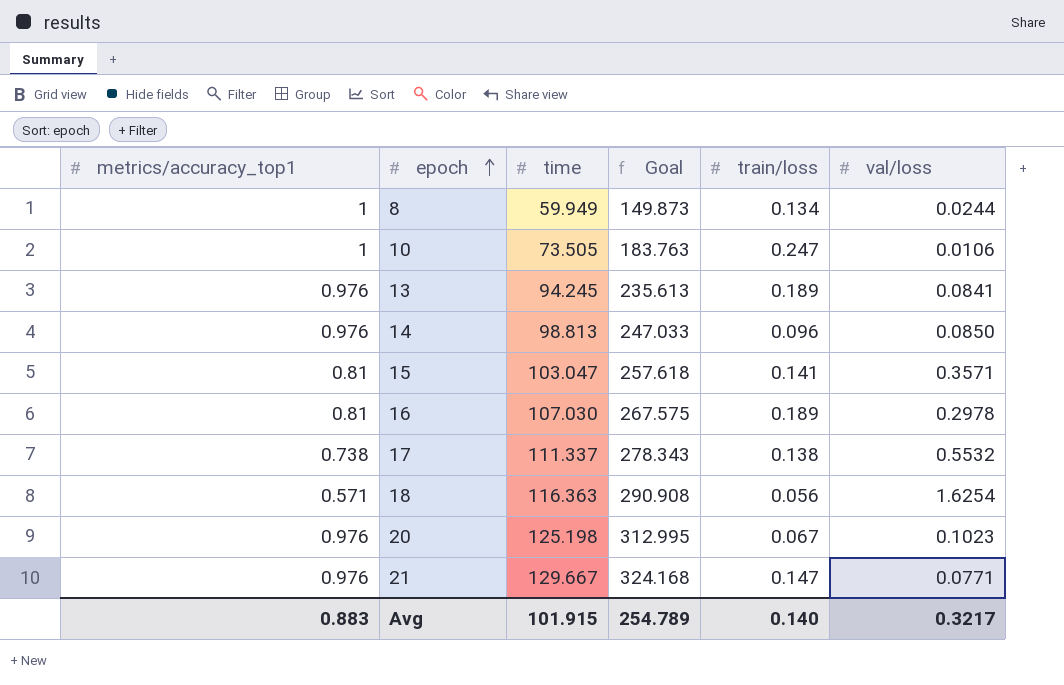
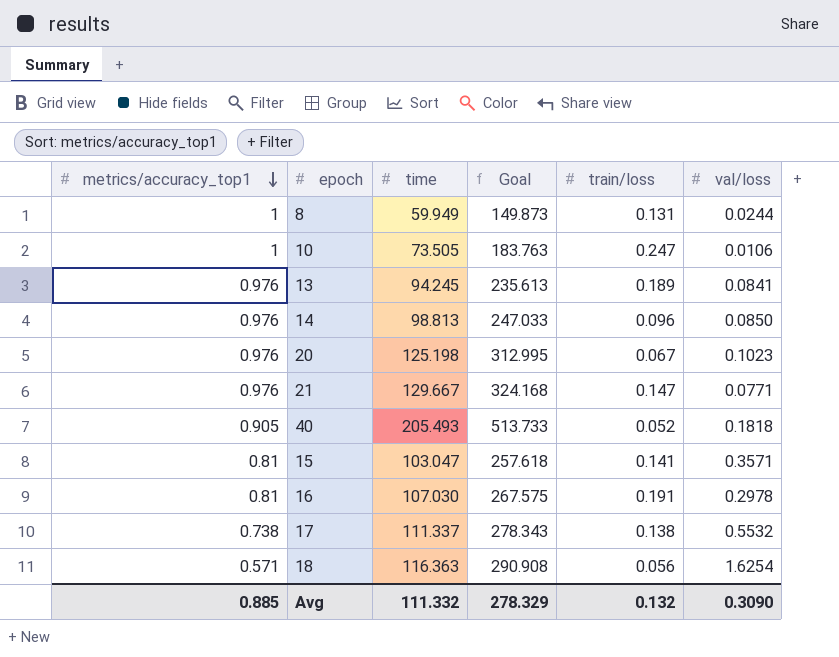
row order: epoch ascending -> metrics/accuracy_top1 descending
8 | train/loss: 0.134 -> 0.131
row 40: none -> 0.905 | 205.493 | 513.733 | 0.052 | 0.1818
16 | train/loss: 0.189 -> 0.191
Avg | metrics/accuracy_top1: 0.883 -> 0.885
Avg | time: 101.915 -> 111.332
Avg | Goal: 254.789 -> 278.329
Avg | train/loss: 0.140 -> 0.132
Avg | val/loss: 0.3217 -> 0.3090

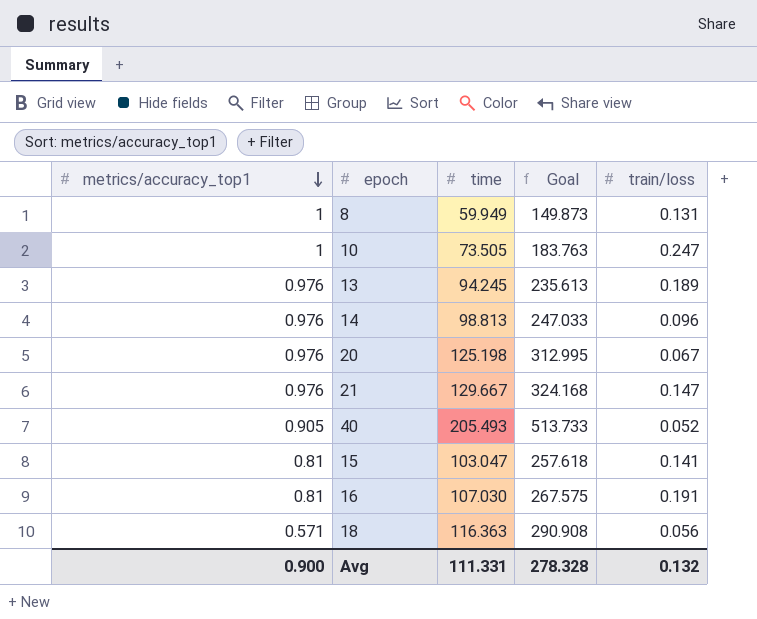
column val/loss | position: 6 -> none
row 17: 0.738 | 111.337 | 278.343 | 0.138 | 0.5532 -> none
Avg | metrics/accuracy_top1: 0.885 -> 0.900
Avg | time: 111.332 -> 111.331
Avg | Goal: 278.329 -> 278.328

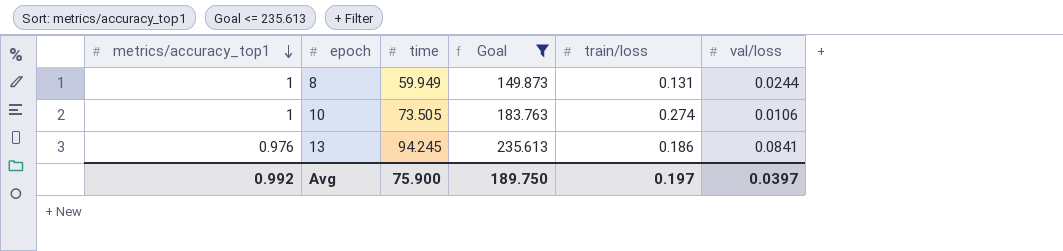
filter: none -> Goal <= 235.613
column val/loss | position: none -> 6
10 | train/loss: 0.247 -> 0.274
13 | train/loss: 0.189 -> 0.186
Avg | metrics/accuracy_top1: 0.900 -> 0.992
Avg | time: 111.331 -> 75.900
Avg | Goal: 278.328 -> 189.750
Avg | train/loss: 0.132 -> 0.197

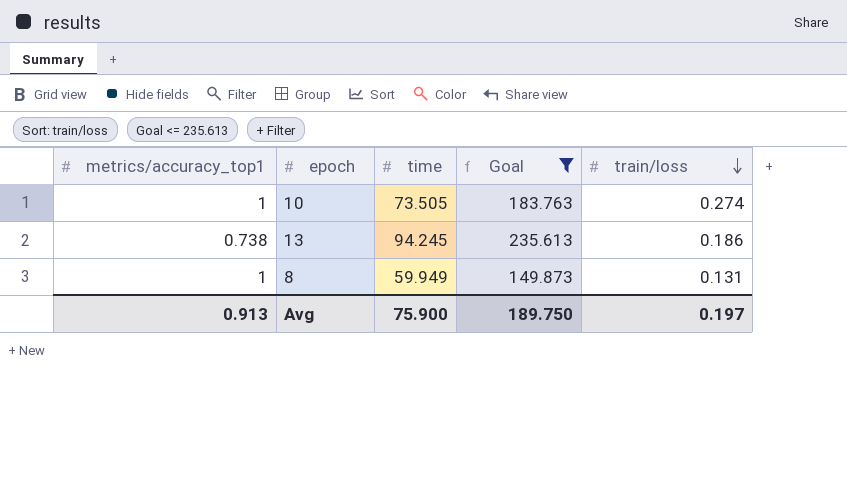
row order: metrics/accuracy_top1 descending -> train/loss descending
column val/loss | position: 6 -> none
13 | metrics/accuracy_top1: 0.976 -> 0.738
Avg | metrics/accuracy_top1: 0.992 -> 0.913

